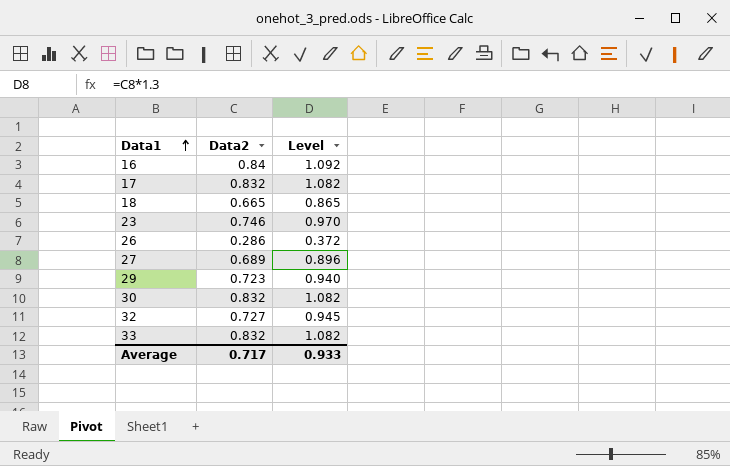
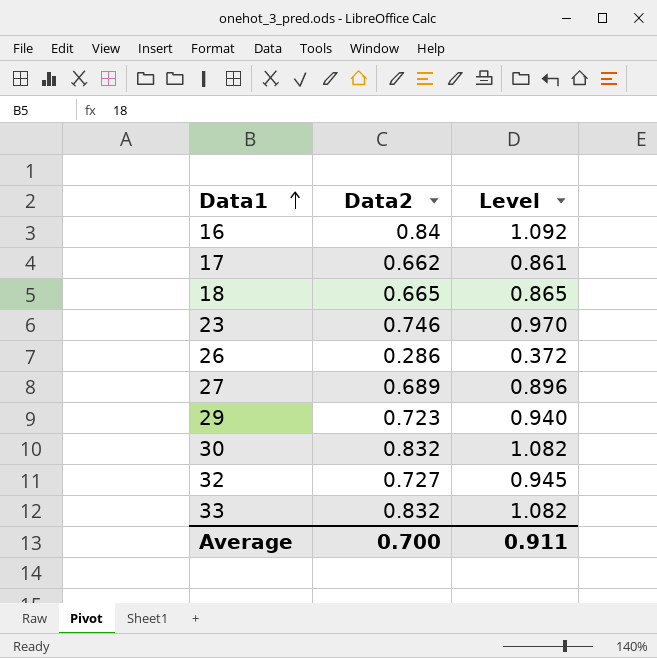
17 | Data2: 0.832 -> 0.662
17 | Level: 1.082 -> 0.861
Average | Data2: 0.717 -> 0.700
Average | Level: 0.933 -> 0.911

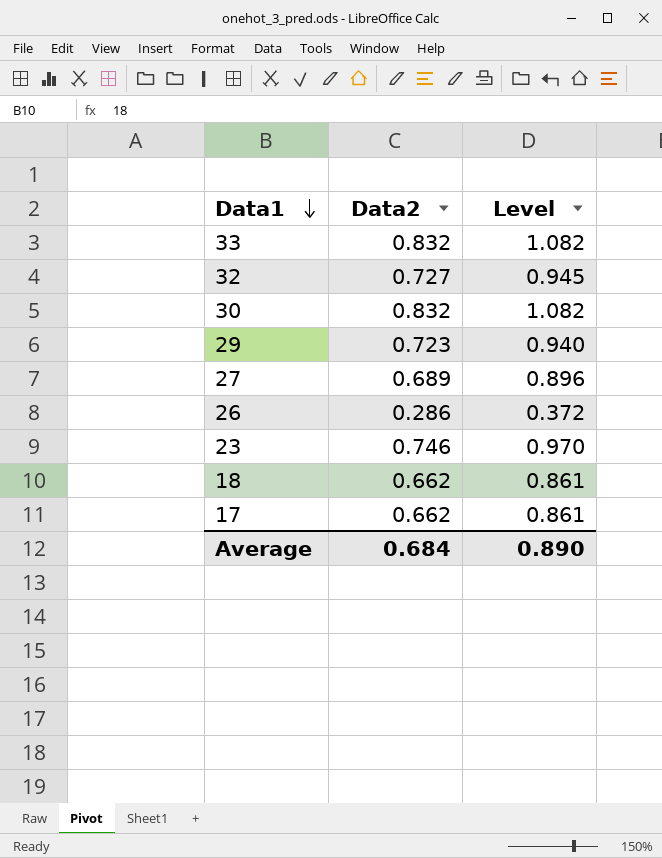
row order: Data1 ascending -> Data1 descending
row 16: 0.84 | 1.092 -> none
18 | Data2: 0.665 -> 0.662
18 | Level: 0.865 -> 0.861
Average | Data2: 0.700 -> 0.684
Average | Level: 0.911 -> 0.890

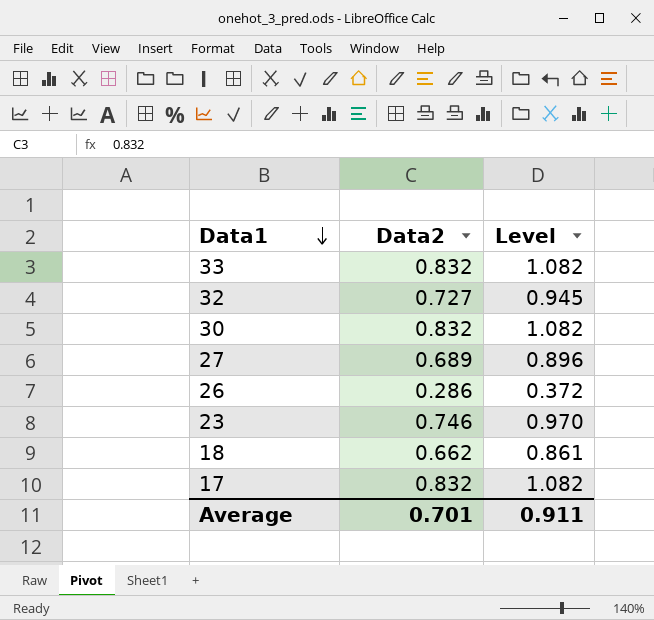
row 29: 0.723 | 0.940 -> none
17 | Data2: 0.662 -> 0.832
17 | Level: 0.861 -> 1.082
Average | Data2: 0.684 -> 0.701
Average | Level: 0.890 -> 0.911

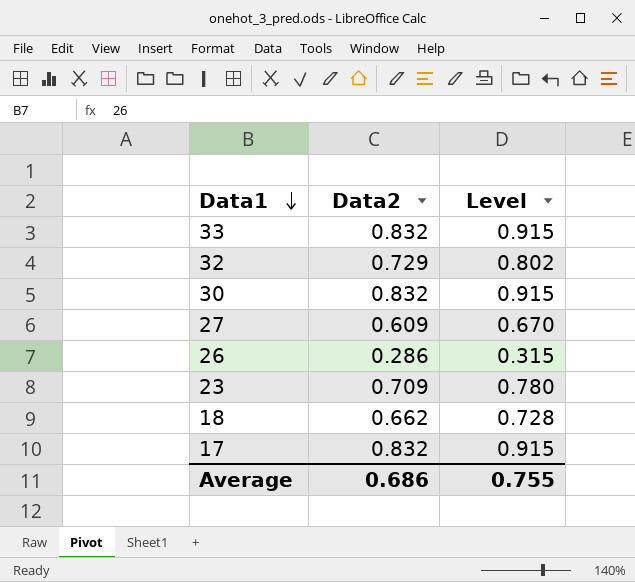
column Level | formula: [Data2] * 1.3 -> [Data2] * 1.1
32 | Data2: 0.727 -> 0.729
27 | Data2: 0.689 -> 0.609
23 | Data2: 0.746 -> 0.709
Average | Data2: 0.701 -> 0.686
Average | Level: 0.911 -> 0.755

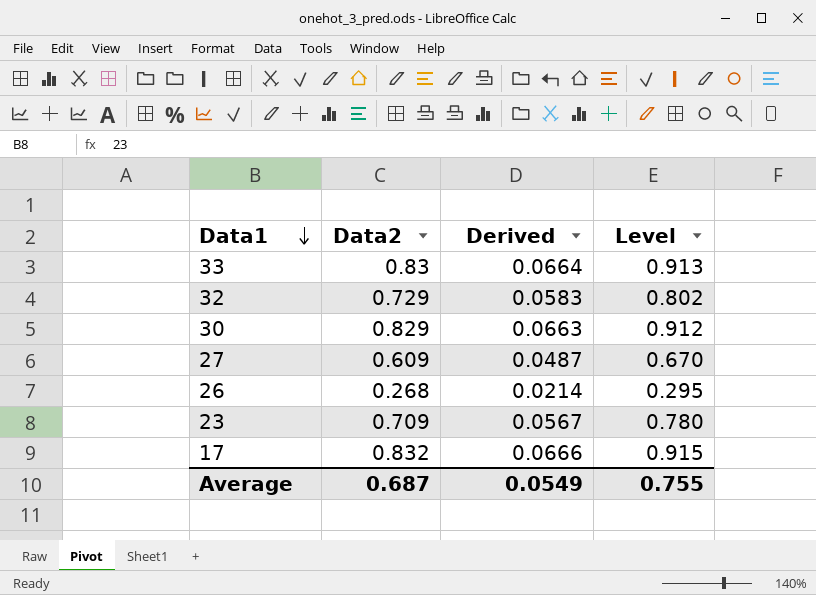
column Derived | formula: none -> [Data2] * 0.08
row 18: 0.662 | 0.728 -> none
33 | Data2: 0.832 -> 0.83
33 | Level: 0.915 -> 0.913
30 | Data2: 0.832 -> 0.829
30 | Level: 0.915 -> 0.912
26 | Data2: 0.286 -> 0.268
26 | Level: 0.315 -> 0.295
Average | Data2: 0.686 -> 0.687

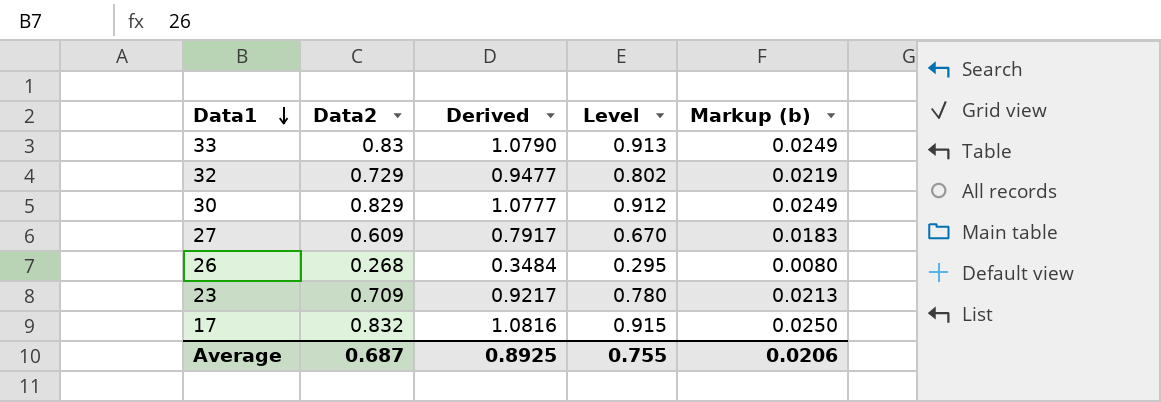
column Derived | formula: [Data2] * 0.08 -> [Data2] * 1.3
column Markup (b) | formula: none -> [Data2] * 0.03
Average | Derived: 0.0549 -> 0.8925

